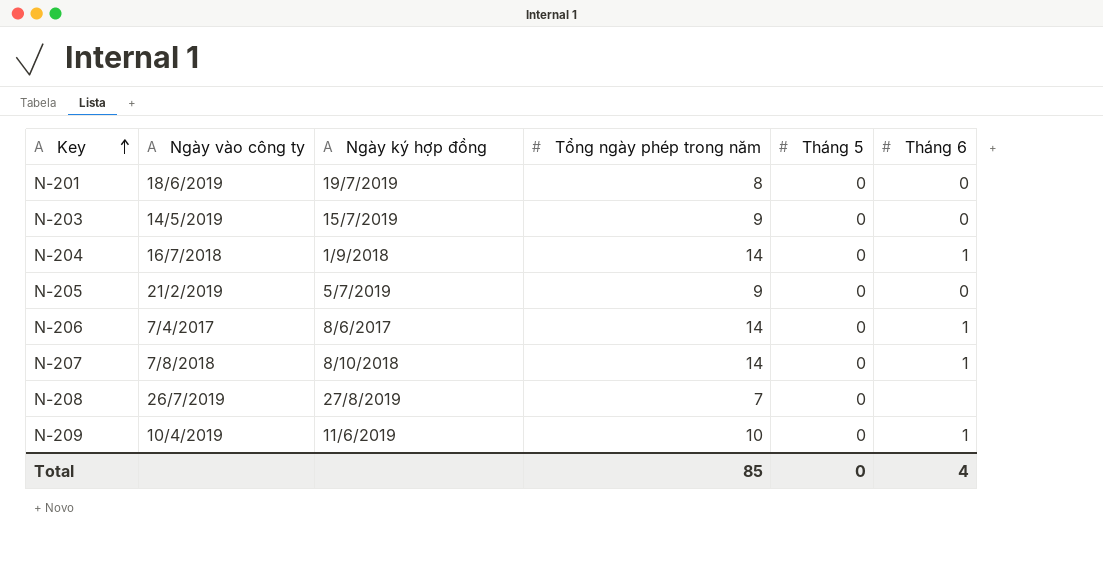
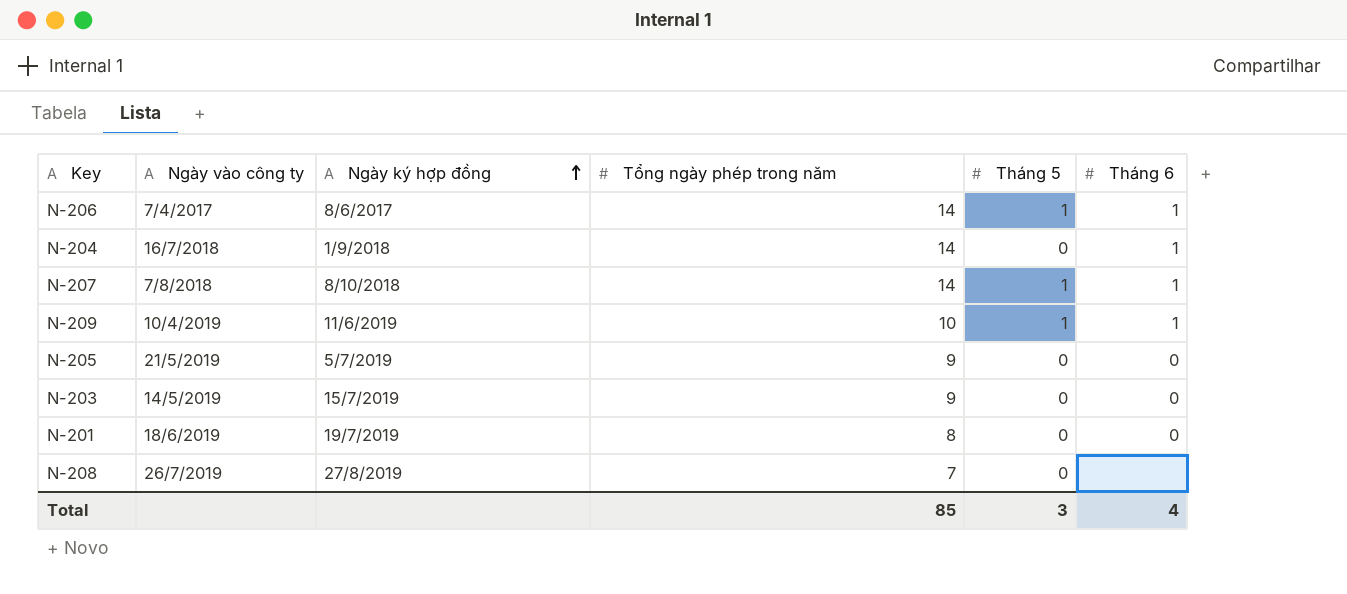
row order: Key ascending -> Ngày ký hợp đồng ascending
N-206 | Tháng 5: 0 -> 1
N-207 | Tháng 5: 0 -> 1
N-209 | Tháng 5: 0 -> 1
N-205 | Ngày vào công ty: 21/2/2019 -> 21/5/2019
Total | Tháng 5: 0 -> 3

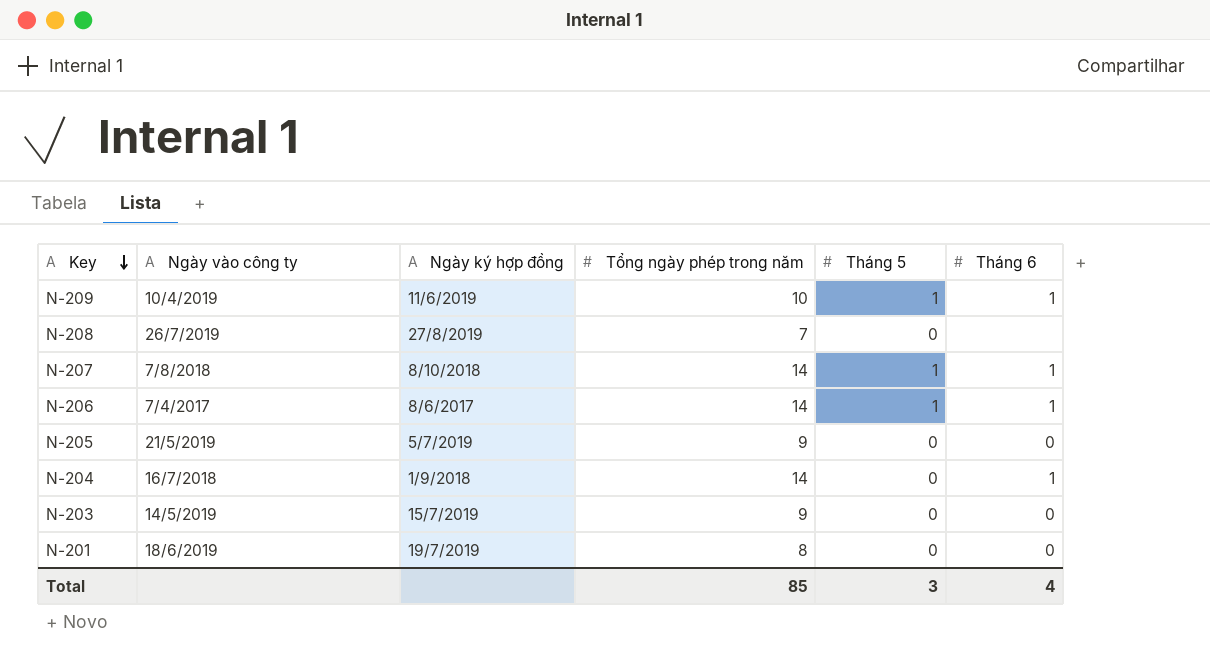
row order: Ngày ký hợp đồng ascending -> Key descending

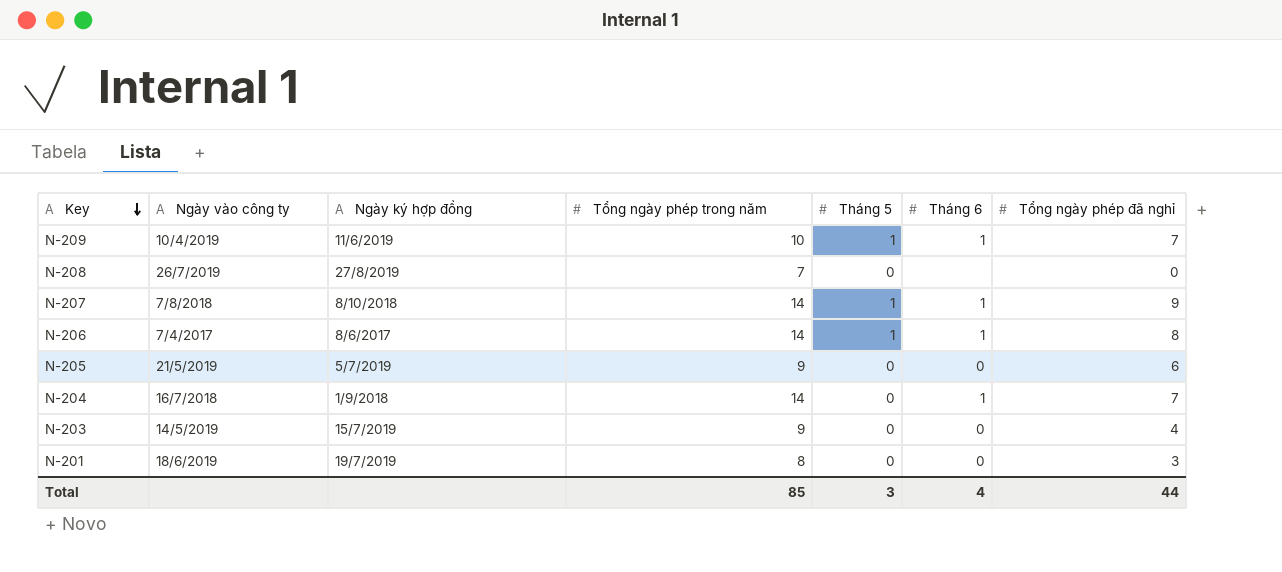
column Tổng ngày phép đã nghỉ | position: none -> 7

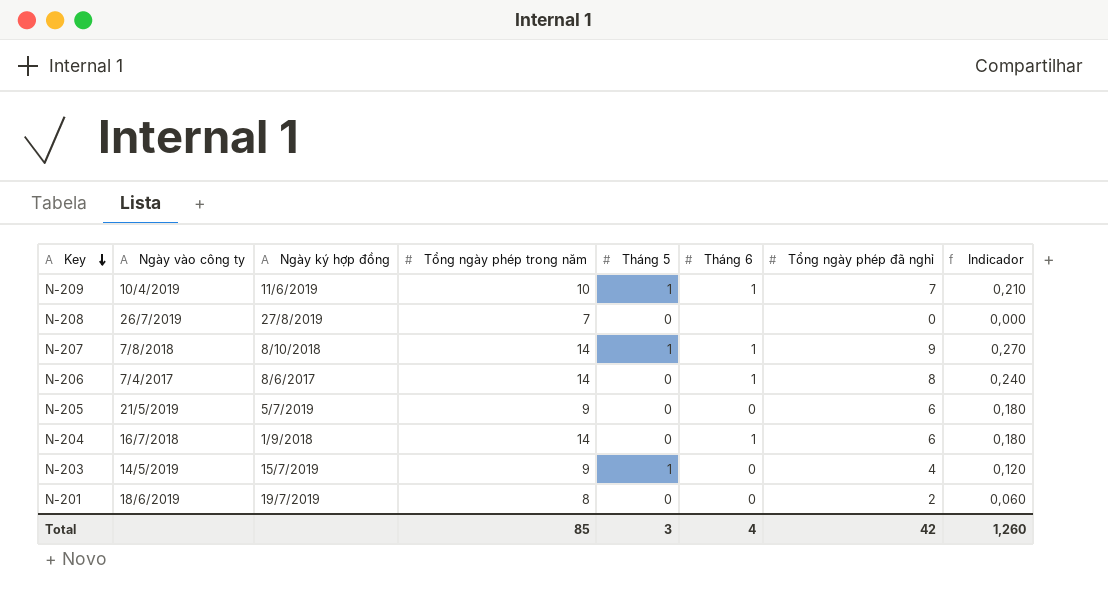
column Indicador | formula: none -> [Tổng ngày phép đã nghỉ] * 0,03
N-206 | Tháng 5: 1 -> 0
N-204 | Tổng ngày phép đã nghỉ: 7 -> 6
N-203 | Tháng 5: 0 -> 1
N-201 | Tổng ngày phép đã nghỉ: 3 -> 2
Total | Tổng ngày phép đã nghỉ: 44 -> 42

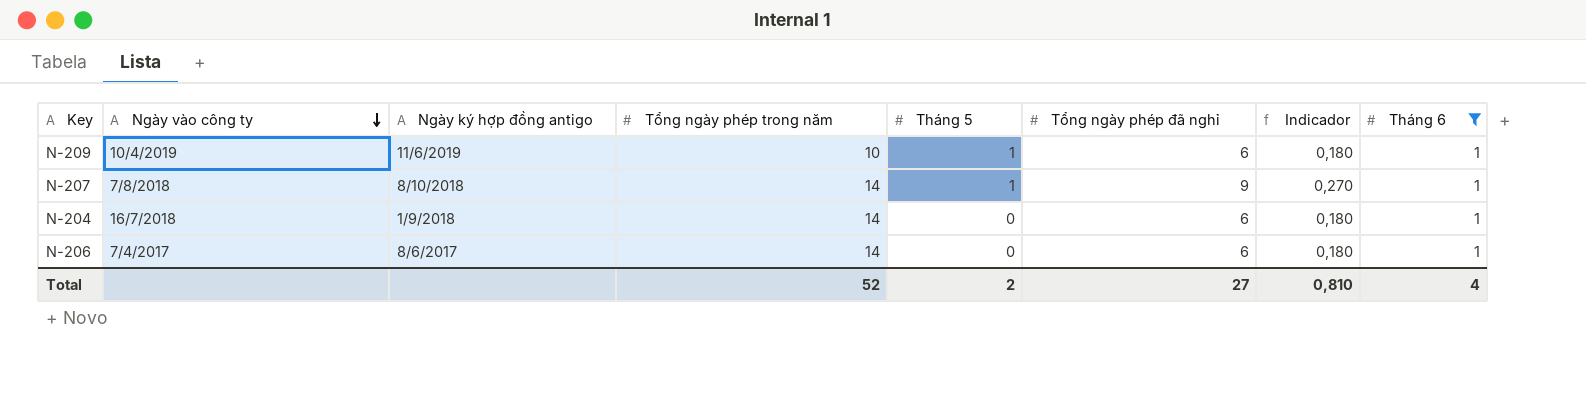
filter: none -> Tháng 6 = 1
row order: Key descending -> Ngày vào công ty descending
column name: Ngày ký hợp đồng -> Ngày ký hợp đồng antigo
column Tháng 6 | position: 6 -> 8
N-209 | Tổng ngày phép đã nghỉ: 7 -> 6
N-209 | Indicador: 0,210 -> 0,180
N-206 | Tổng ngày phép đã nghỉ: 8 -> 6
N-206 | Indicador: 0,240 -> 0,180
Total | Tổng ngày phép trong năm: 85 -> 52
Total | Tháng 5: 3 -> 2
Total | Tổng ngày phép đã nghỉ: 42 -> 27
Total | Indicador: 1,260 -> 0,810

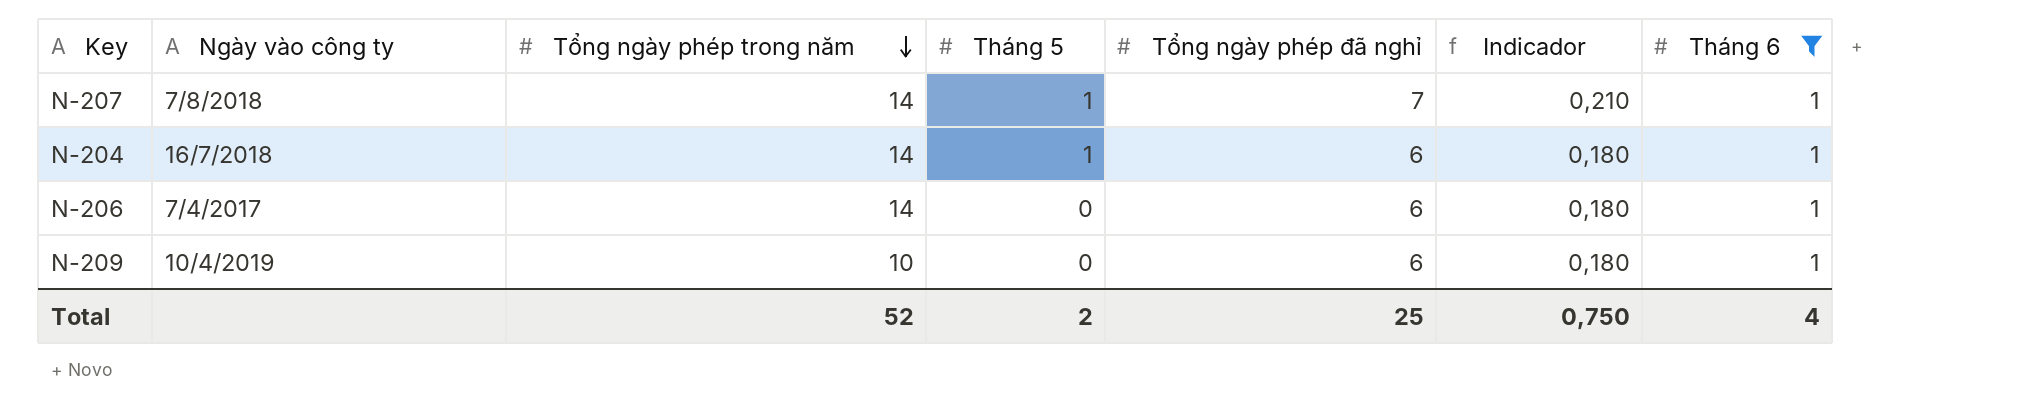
row order: Ngày vào công ty descending -> Tổng ngày phép trong năm descending
column Ngày ký hợp đồng antigo | position: 3 -> none
N-207 | Tổng ngày phép đã nghỉ: 9 -> 7
N-207 | Indicador: 0,270 -> 0,210
N-204 | Tháng 5: 0 -> 1
N-209 | Tháng 5: 1 -> 0
Total | Tổng ngày phép đã nghỉ: 27 -> 25
Total | Indicador: 0,810 -> 0,750

